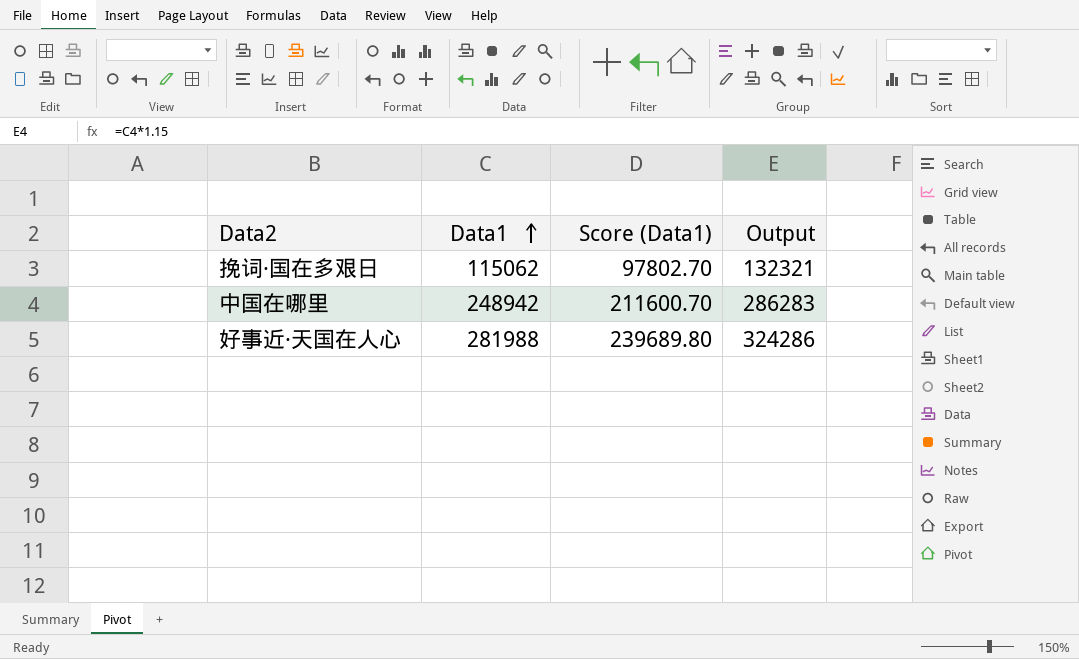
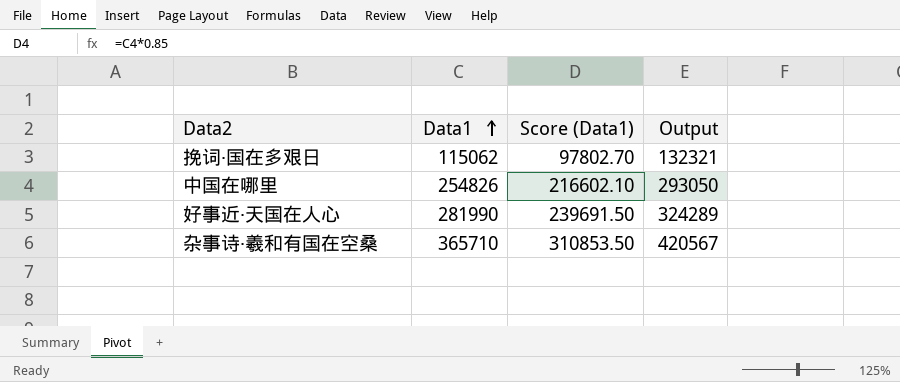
中国在哪里 | Data1: 248942 -> 254826
中国在哪里 | Score (Data1): 211600.70 -> 216602.10
中国在哪里 | Output: 286283 -> 293050
好事近·天国在人心 | Data1: 281988 -> 281990
好事近·天国在人心 | Score (Data1): 239689.80 -> 239691.50
好事近·天国在人心 | Output: 324286 -> 324289
row 杂事诗·羲和有国在空桑: none -> 365710 | 310853.50 | 420567

